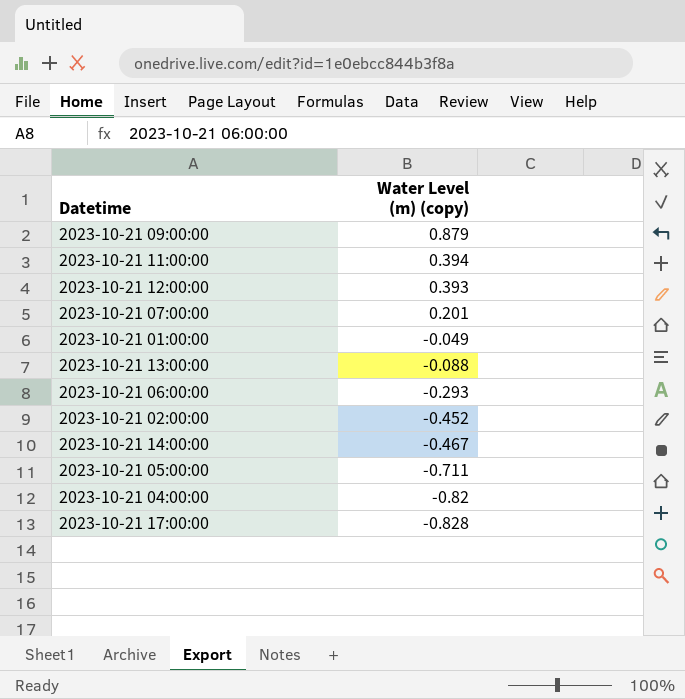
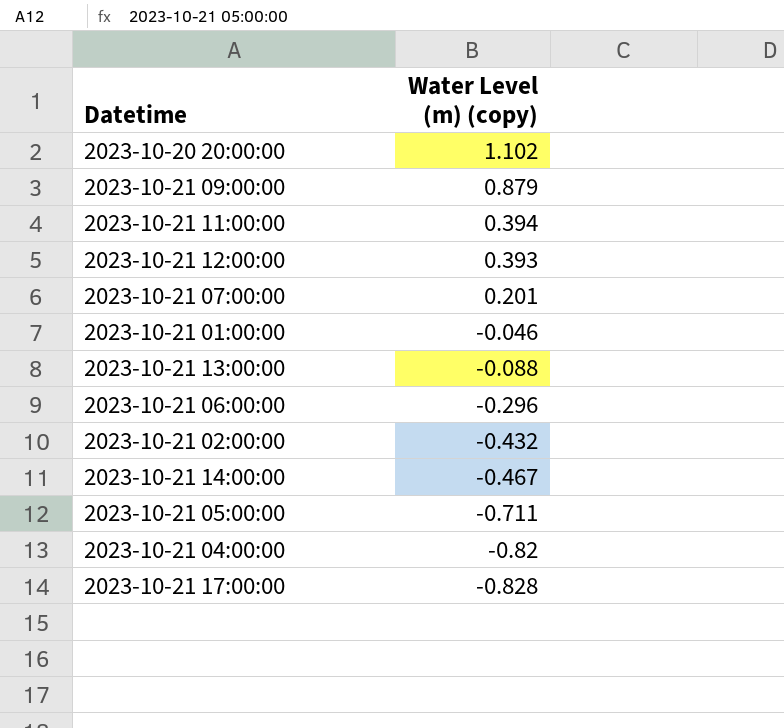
row 2023-10-20 20:00:00: none -> 1.102
2023-10-21 01:00:00 | Water Level (m) (copy): -0.049 -> -0.046
2023-10-21 06:00:00 | Water Level (m) (copy): -0.293 -> -0.296
2023-10-21 02:00:00 | Water Level (m) (copy): -0.452 -> -0.432

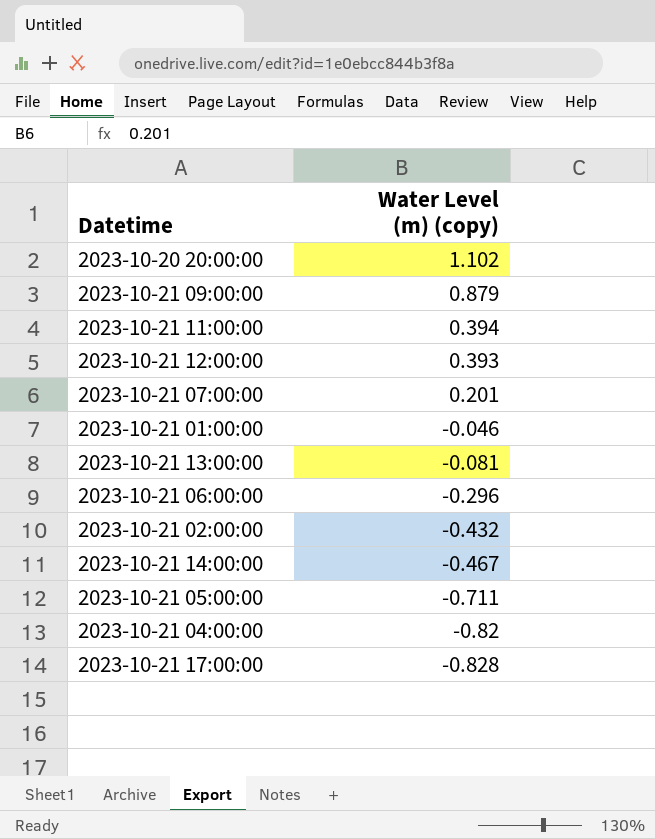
2023-10-21 13:00:00 | Water Level (m) (copy): -0.088 -> -0.081

